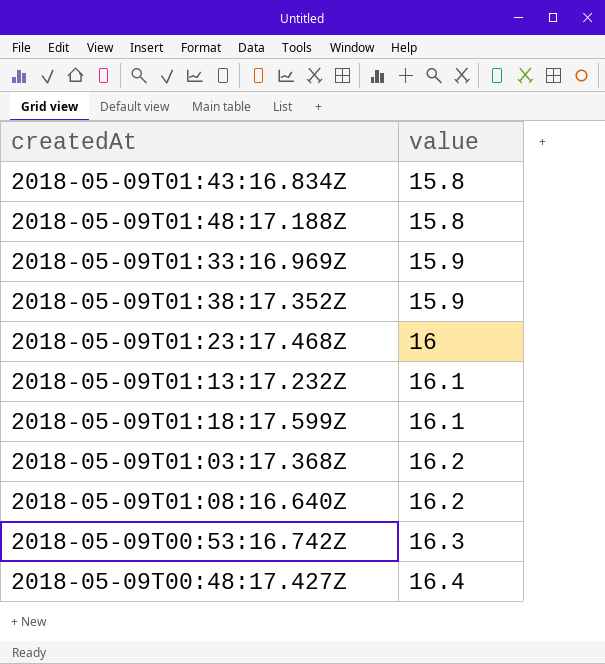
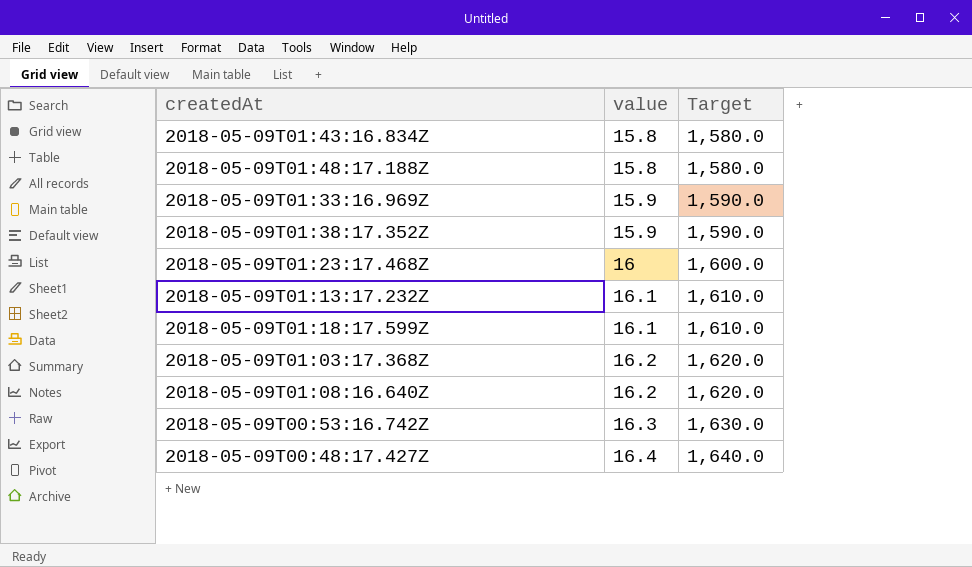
column Target | formula: none -> [value] * 100

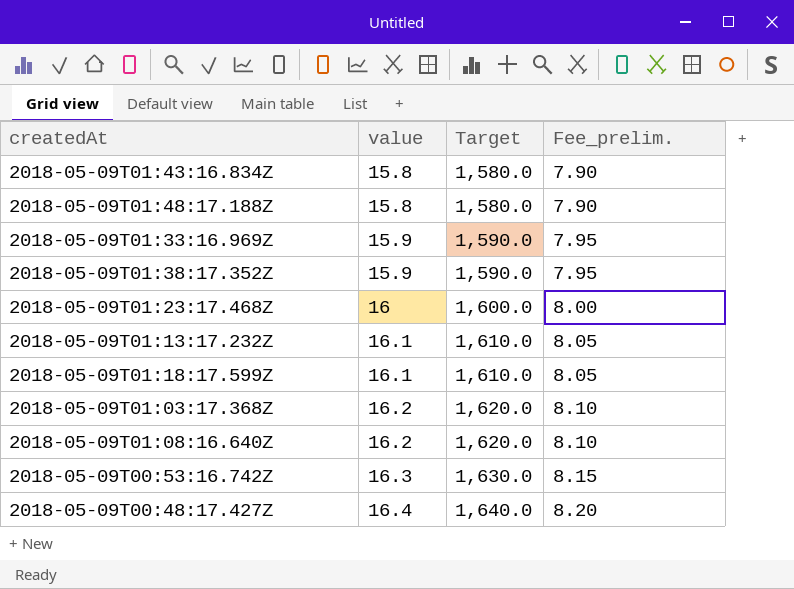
column Fee_prelim. | formula: none -> [value] * 0.5

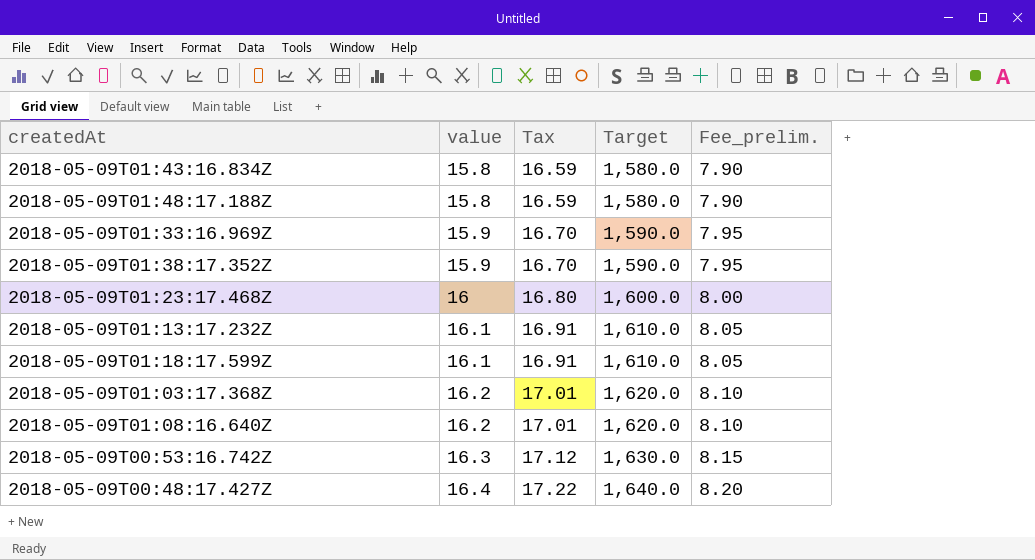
column Tax | formula: none -> [value] * 1.05

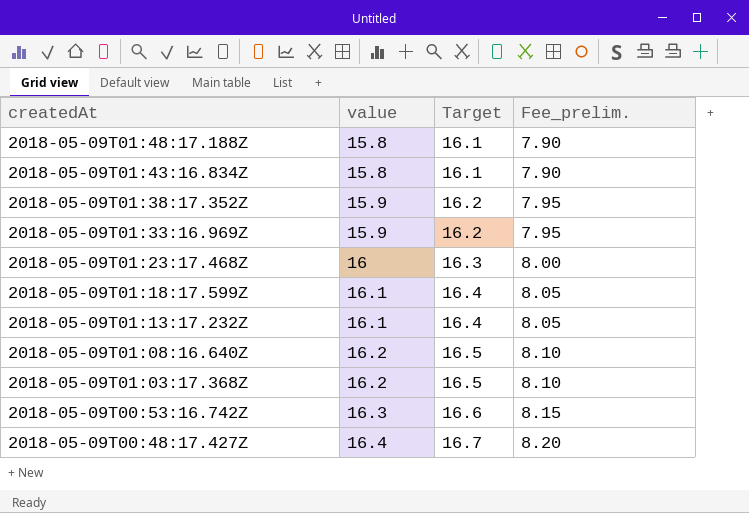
row order: value ascending -> createdAt descending
column Tax | formula: [value] * 1.05 -> none
column Target | formula: [value] * 100 -> [value] * 1.02

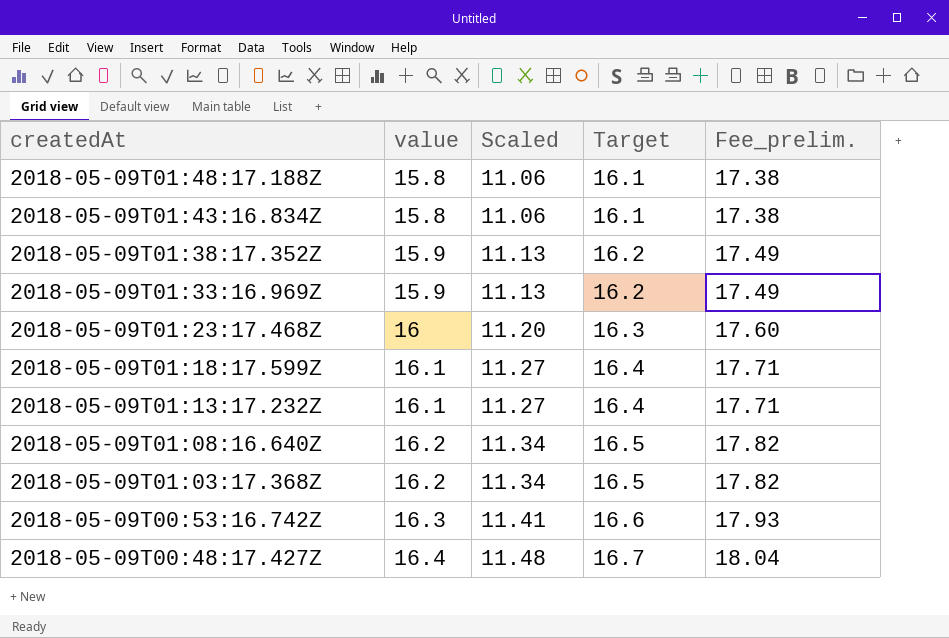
column Scaled | formula: none -> [value] * 0.7
column Fee_prelim. | formula: [value] * 0.5 -> [value] * 1.1

